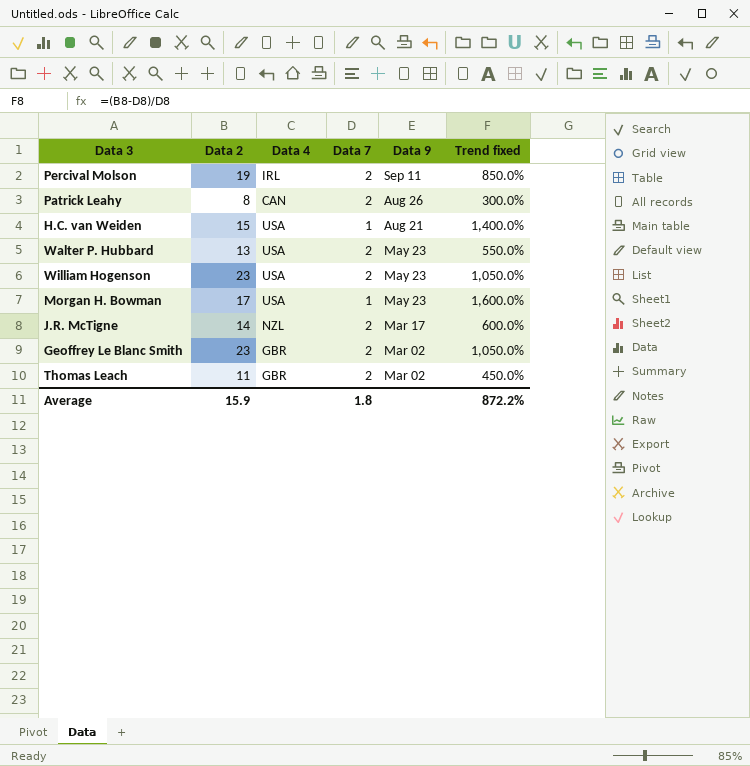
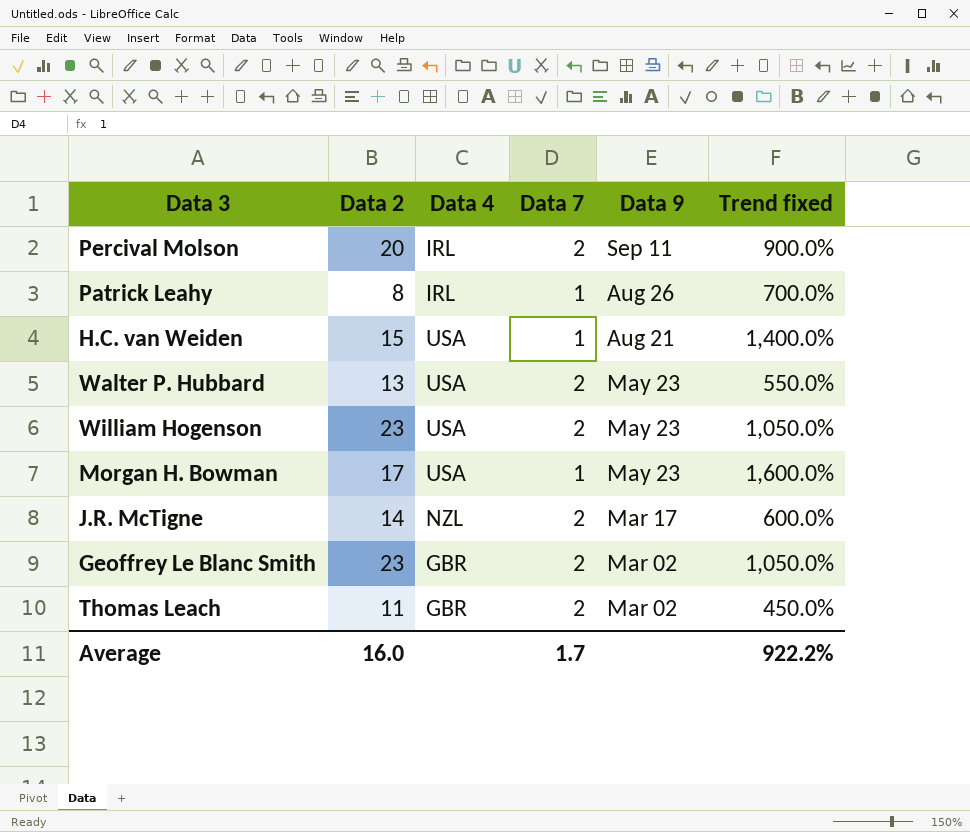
Percival Molson | Data 2: 19 -> 20
Percival Molson | Trend fixed: 850.0% -> 900.0%
Patrick Leahy | Data 4: CAN -> IRL
Patrick Leahy | Data 7: 2 -> 1
Patrick Leahy | Trend fixed: 300.0% -> 700.0%
Average | Data 2: 15.9 -> 16.0
Average | Data 7: 1.8 -> 1.7
Average | Trend fixed: 872.2% -> 922.2%

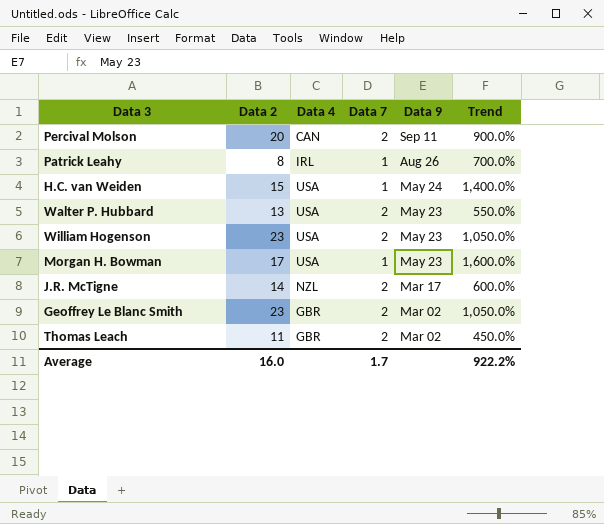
column name: Trend fixed -> Trend
Percival Molson | Data 4: IRL -> CAN
H.C. van Weiden | Data 9: Aug 21 -> May 24

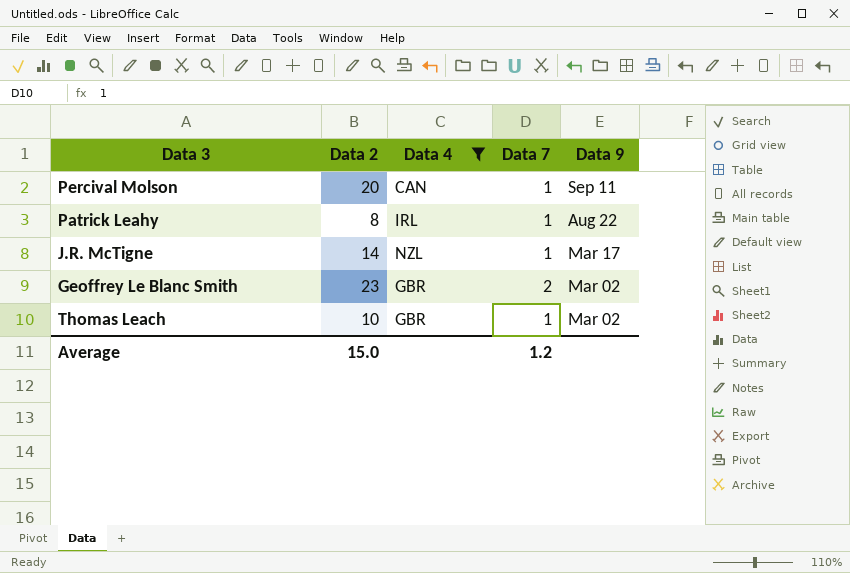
filter: none -> Data 4 != USA
column Trend | formula: ([Data 2] - [Data 7]) / [Data 7] -> none
Percival Molson | Data 7: 2 -> 1
Patrick Leahy | Data 9: Aug 26 -> Aug 22
J.R. McTigne | Data 7: 2 -> 1
Thomas Leach | Data 2: 11 -> 10
Thomas Leach | Data 7: 2 -> 1
Average | Data 2: 16.0 -> 15.0
Average | Data 7: 1.7 -> 1.2

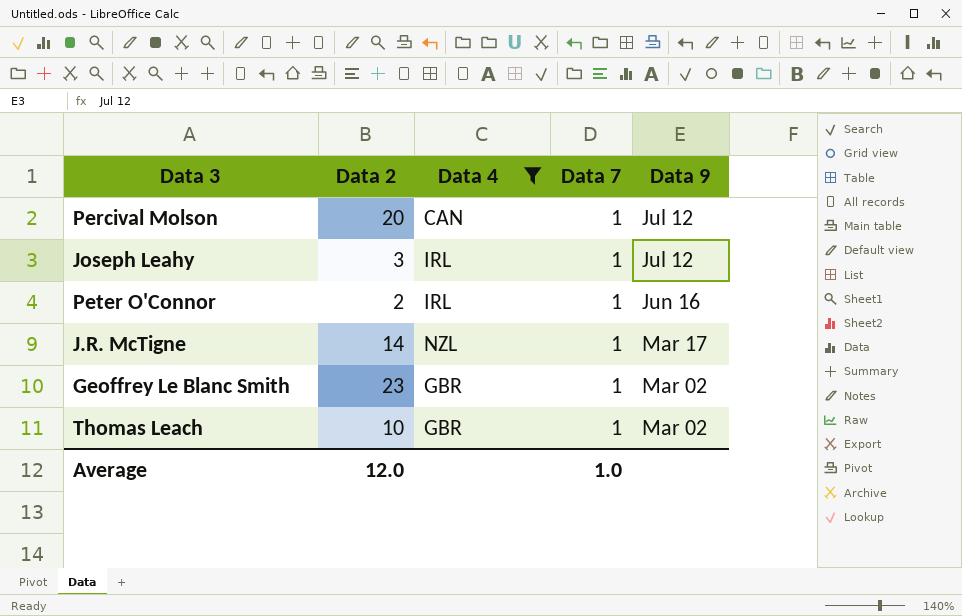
row Patrick Leahy: 8 | IRL | 1 | Aug 22 -> none
Percival Molson | Data 9: Sep 11 -> Jul 12
row Joseph Leahy: none -> 3 | IRL | 1 | Jul 12
row Peter O'Connor: none -> 2 | IRL | 1 | Jun 16
Geoffrey Le Blanc Smith | Data 7: 2 -> 1
Average | Data 2: 15.0 -> 12.0
Average | Data 7: 1.2 -> 1.0

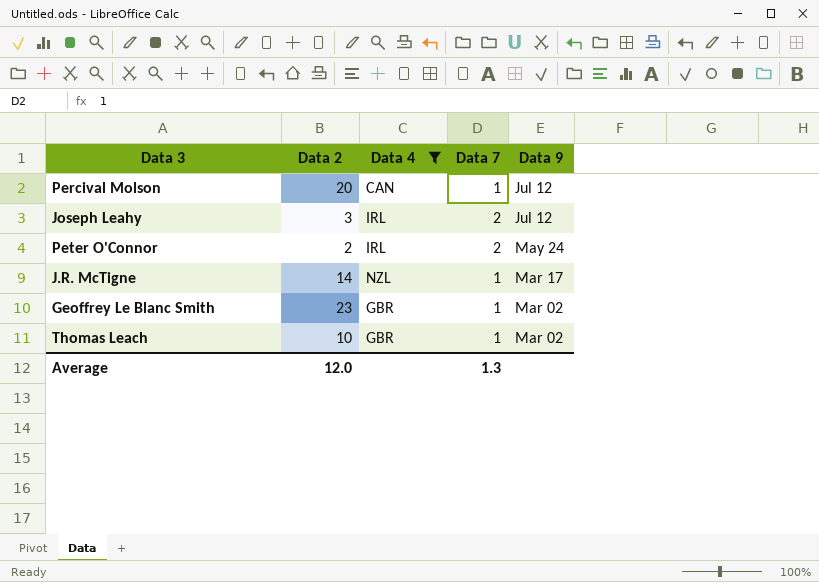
Joseph Leahy | Data 7: 1 -> 2
Peter O'Connor | Data 7: 1 -> 2
Peter O'Connor | Data 9: Jun 16 -> May 24
Average | Data 7: 1.0 -> 1.3

